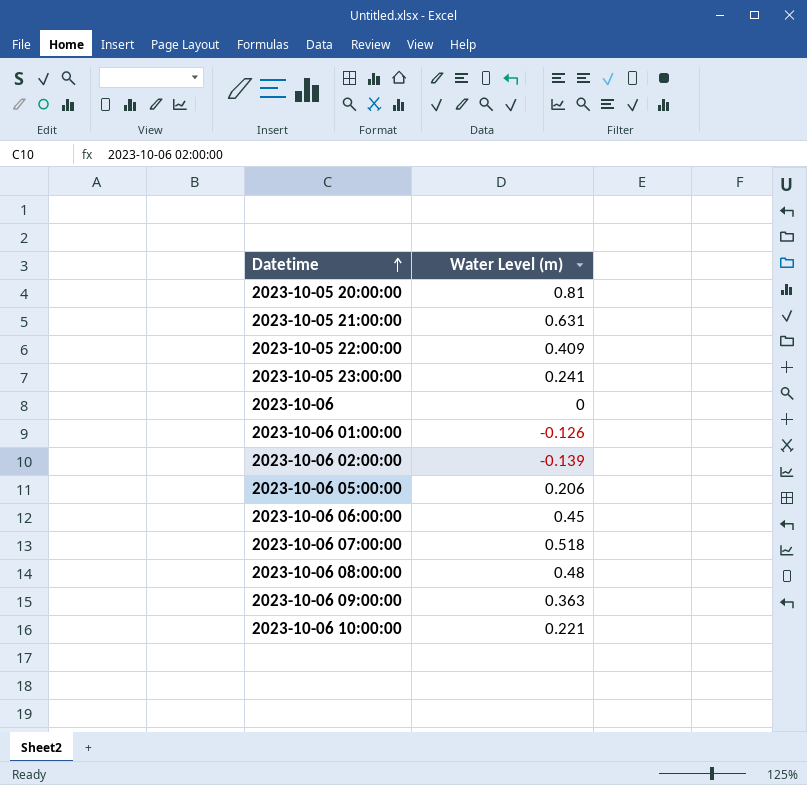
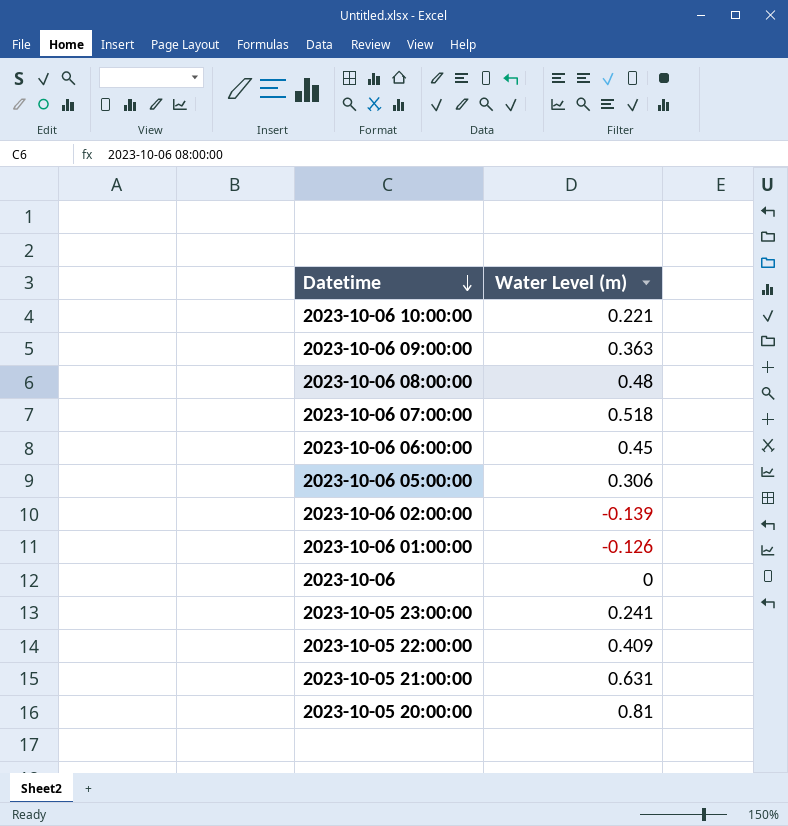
row order: Datetime ascending -> Datetime descending
2023-10-06 05:00:00 | Water Level (m): 0.206 -> 0.306

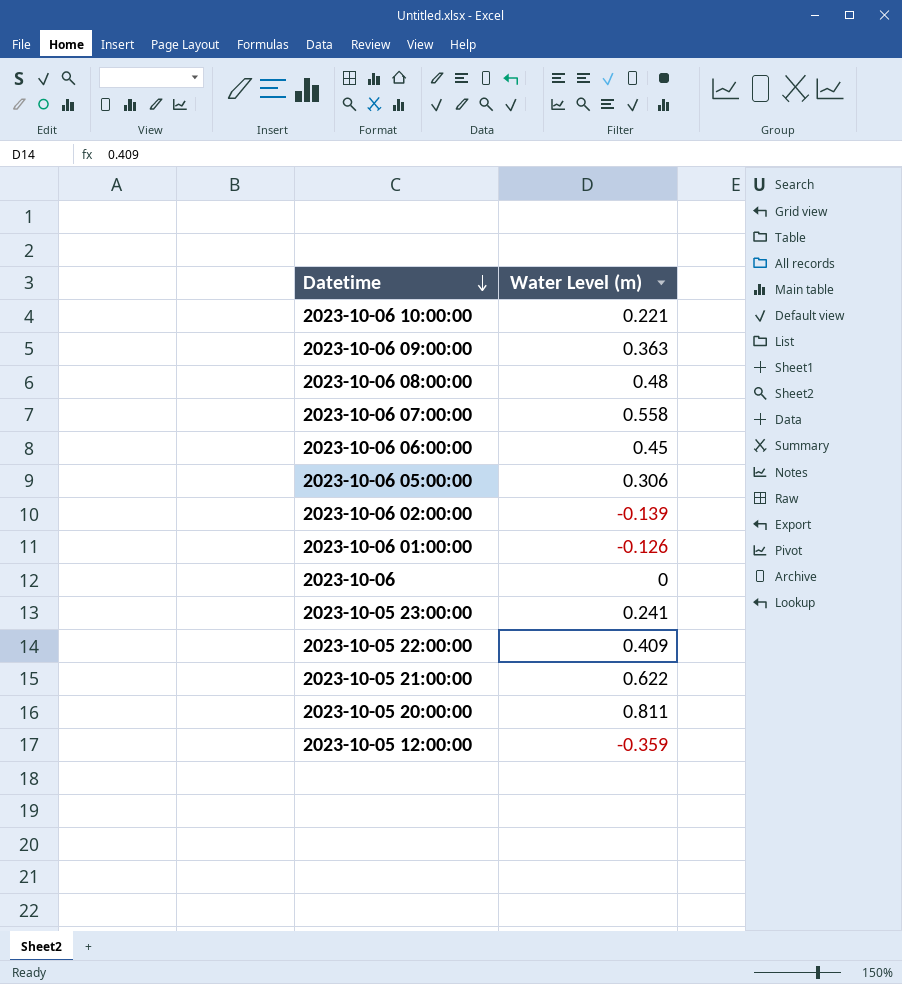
2023-10-06 07:00:00 | Water Level (m): 0.518 -> 0.558
2023-10-05 21:00:00 | Water Level (m): 0.631 -> 0.622
2023-10-05 20:00:00 | Water Level (m): 0.81 -> 0.811
row 2023-10-05 12:00:00: none -> -0.359

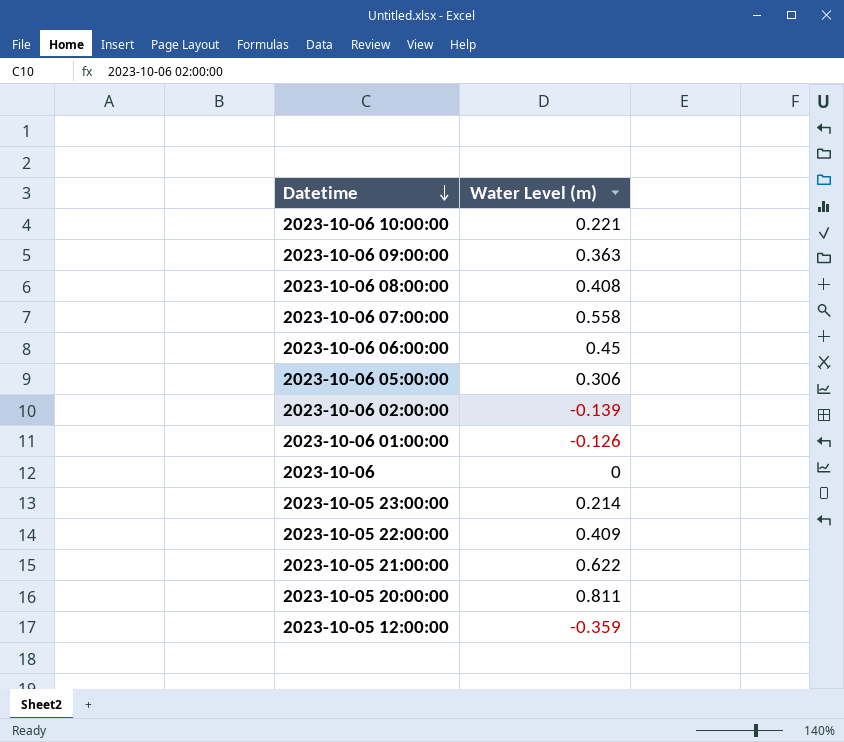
2023-10-06 08:00:00 | Water Level (m): 0.48 -> 0.408
2023-10-05 23:00:00 | Water Level (m): 0.241 -> 0.214

